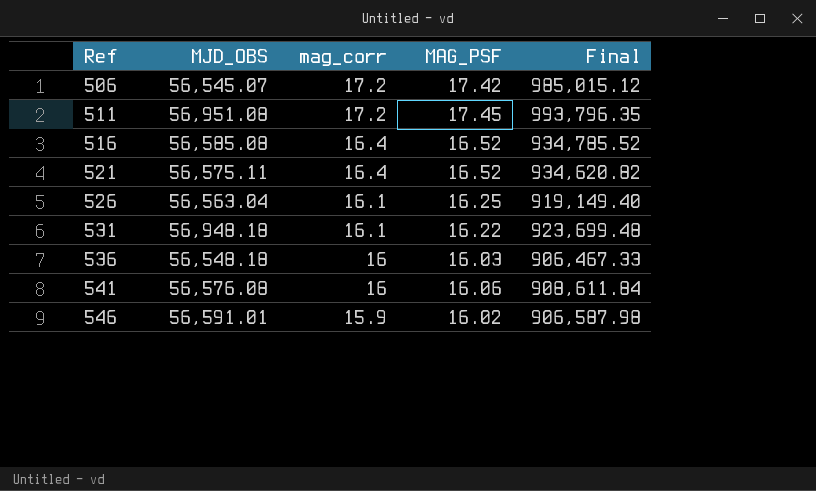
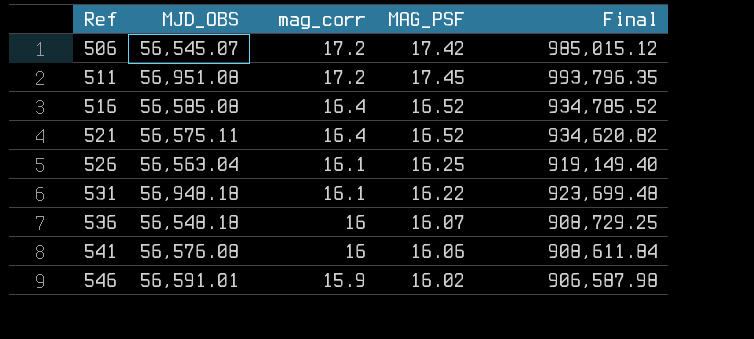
536 | MAG_PSF: 16.03 -> 16.07
536 | Final: 906,467.33 -> 908,729.25

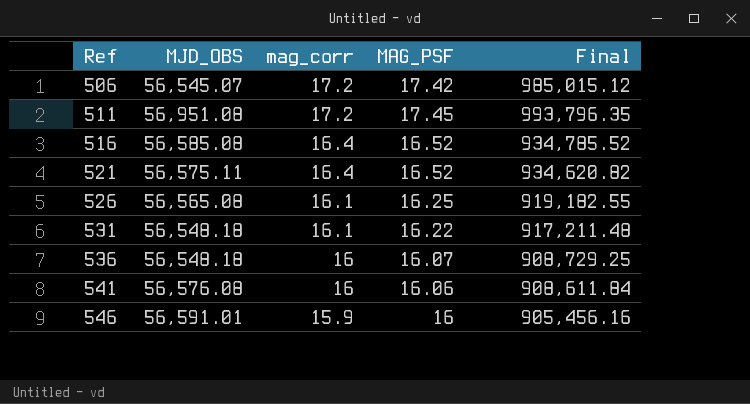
526 | MJD_OBS: 56,563.04 -> 56,565.08
526 | Final: 919,149.40 -> 919,182.55
531 | MJD_OBS: 56,948.18 -> 56,548.18
531 | Final: 923,699.48 -> 917,211.48
546 | MAG_PSF: 16.02 -> 16
546 | Final: 906,587.98 -> 905,456.16

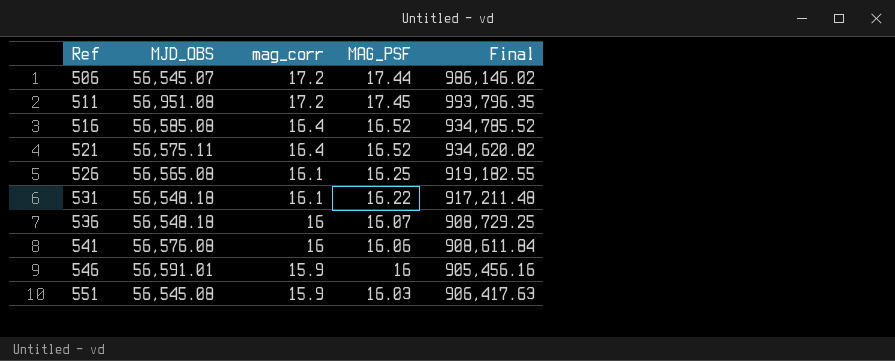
506 | MAG_PSF: 17.42 -> 17.44
506 | Final: 985,015.12 -> 986,146.02
row 551: none -> 56,545.08 | 15.9 | 16.03 | 906,417.63

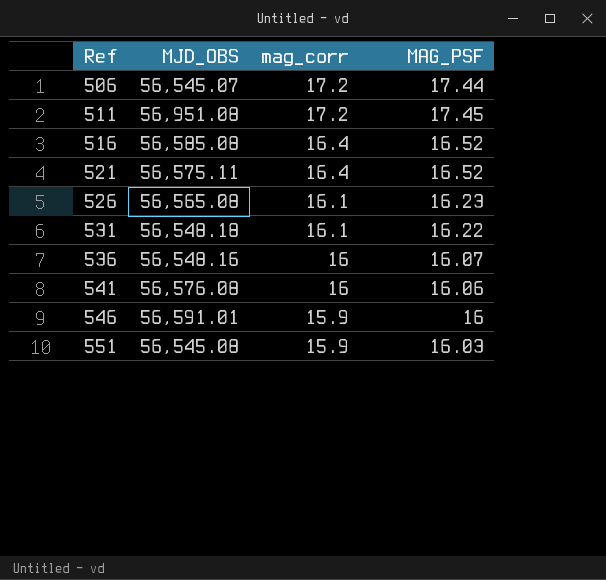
column Final | formula: [MJD_OBS] * [MAG_PSF] -> none
526 | MAG_PSF: 16.25 -> 16.23
536 | MJD_OBS: 56,548.18 -> 56,548.16

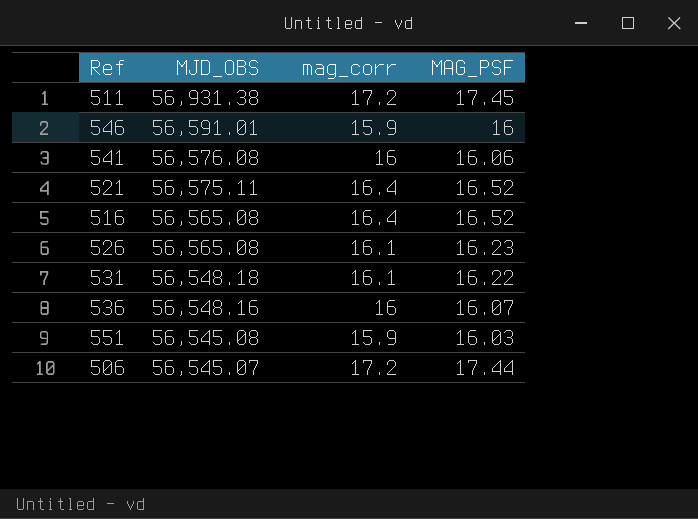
row order: Ref ascending -> MJD_OBS descending
511 | MJD_OBS: 56,951.08 -> 56,931.38
516 | MJD_OBS: 56,585.08 -> 56,565.08

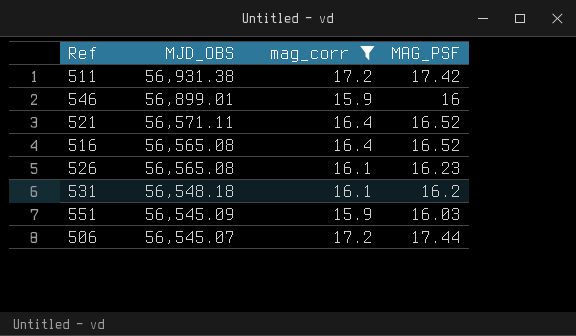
filter: none -> mag_corr != 16
511 | MAG_PSF: 17.45 -> 17.42
546 | MJD_OBS: 56,591.01 -> 56,899.01
521 | MJD_OBS: 56,575.11 -> 56,571.11
531 | MAG_PSF: 16.22 -> 16.2
551 | MJD_OBS: 56,545.08 -> 56,545.09

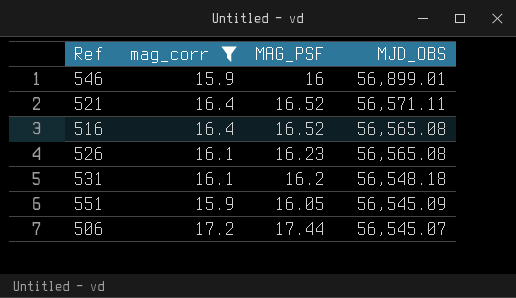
column MJD_OBS | position: 2 -> 4
row 511: 56,931.38 | 17.2 | 17.42 -> none
551 | MAG_PSF: 16.03 -> 16.05

